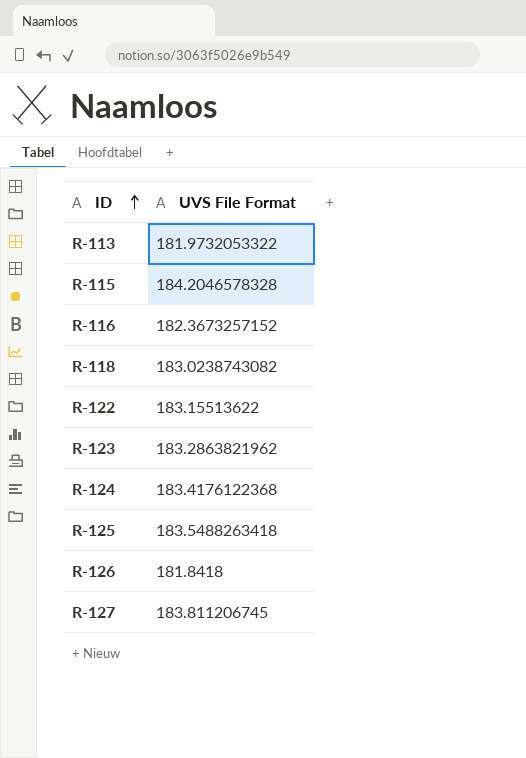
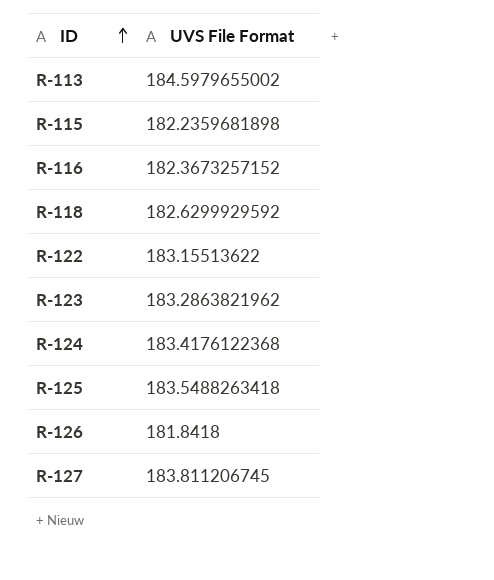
R-113 | UVS File Format: 181.9732053322 -> 184.5979655002
R-115 | UVS File Format: 184.2046578328 -> 182.2359681898
R-118 | UVS File Format: 183.0238743082 -> 182.6299929592

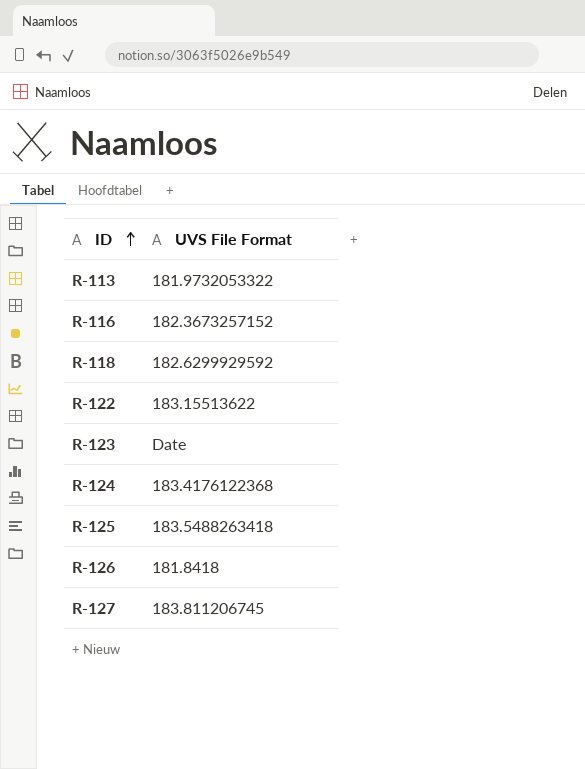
row R-115: 182.2359681898 -> none
R-113 | UVS File Format: 184.5979655002 -> 181.9732053322
R-123 | UVS File Format: 183.2863821962 -> Date

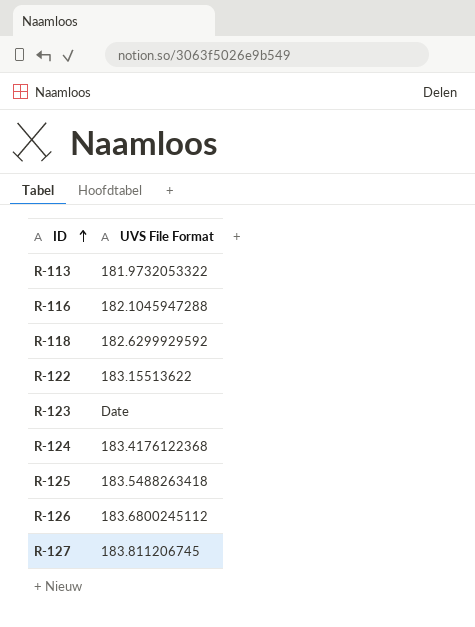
R-116 | UVS File Format: 182.3673257152 -> 182.1045947288
R-126 | UVS File Format: 181.8418 -> 183.6800245112

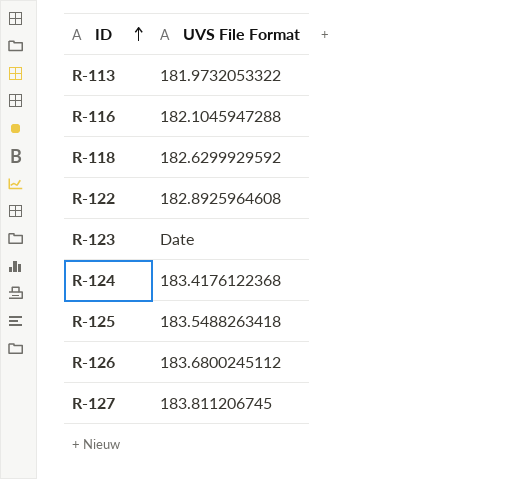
R-122 | UVS File Format: 183.15513622 -> 182.8925964608

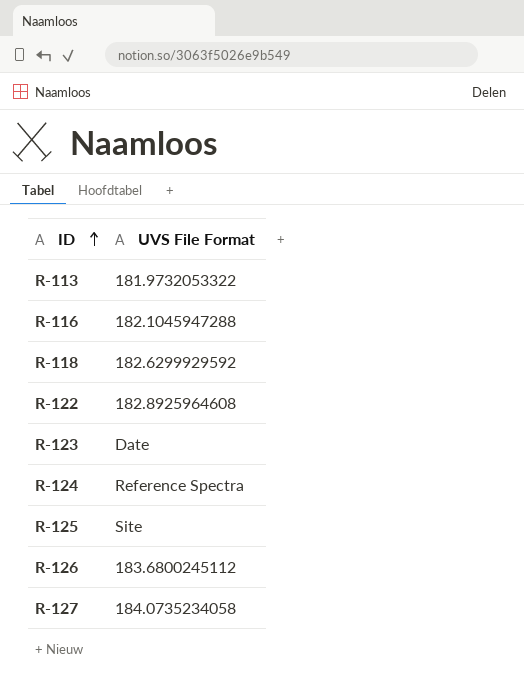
R-124 | UVS File Format: 183.4176122368 -> Reference Spectra
R-125 | UVS File Format: 183.5488263418 -> Site
R-127 | UVS File Format: 183.811206745 -> 184.0735234058

